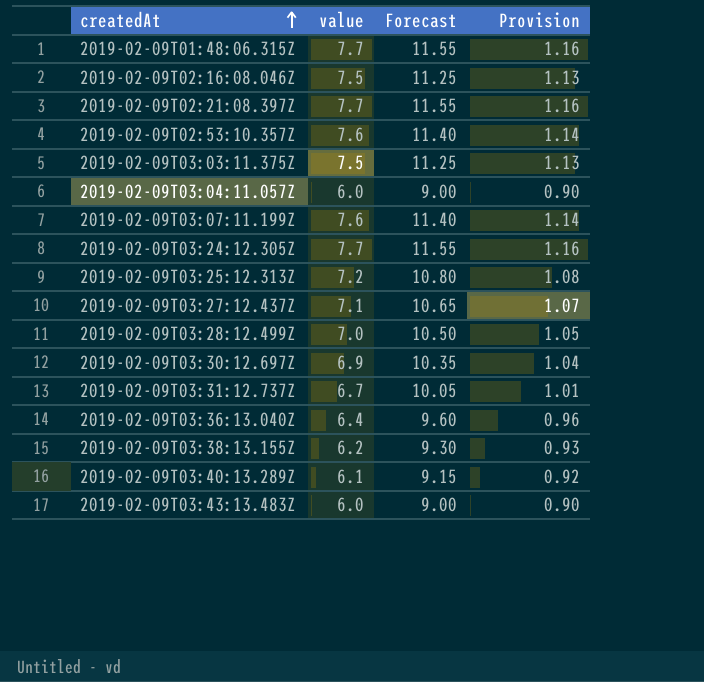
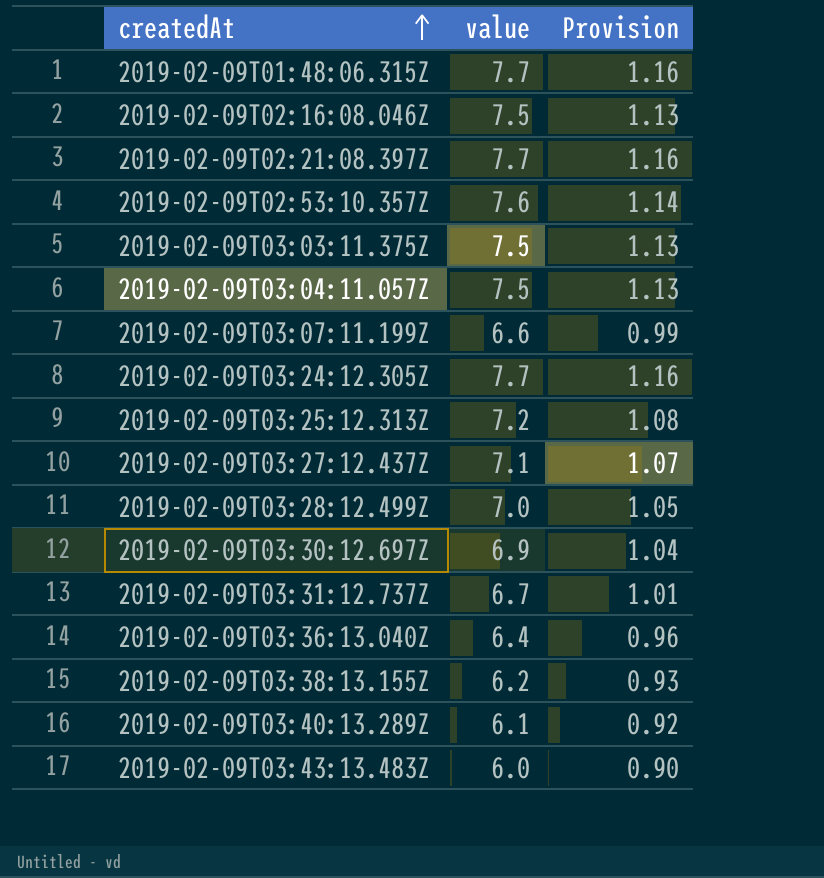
column Forecast | formula: [value] * 1.5 -> none
2019-02-09T03:04:11.057Z | value: 6.0 -> 7.5
2019-02-09T03:04:11.057Z | Provision: 0.90 -> 1.13
2019-02-09T03:07:11.199Z | value: 7.6 -> 6.6
2019-02-09T03:07:11.199Z | Provision: 1.14 -> 0.99

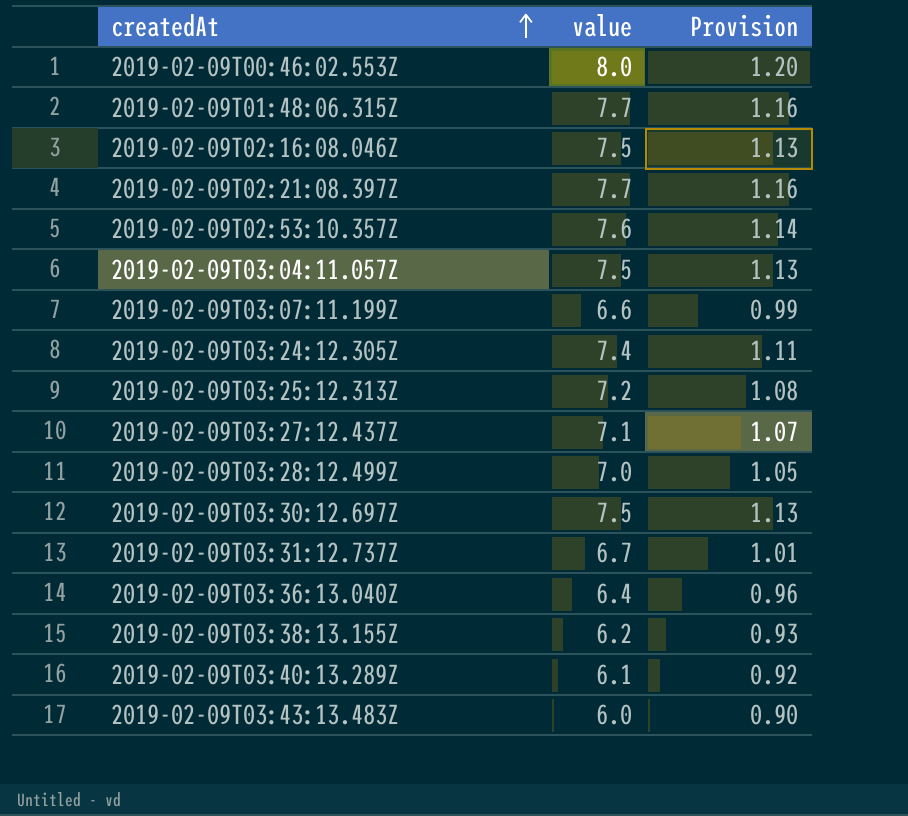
row 2019-02-09T03:03:11.375Z: 7.5 | 1.13 -> none
row 2019-02-09T00:46:02.553Z: none -> 8.0 | 1.20
2019-02-09T03:24:12.305Z | value: 7.7 -> 7.4
2019-02-09T03:24:12.305Z | Provision: 1.16 -> 1.11
2019-02-09T03:30:12.697Z | value: 6.9 -> 7.5
2019-02-09T03:30:12.697Z | Provision: 1.04 -> 1.13

